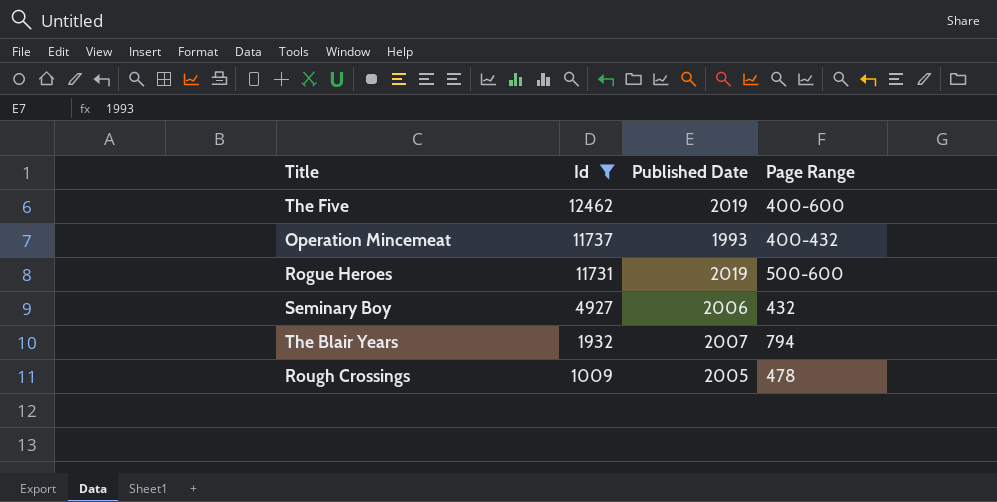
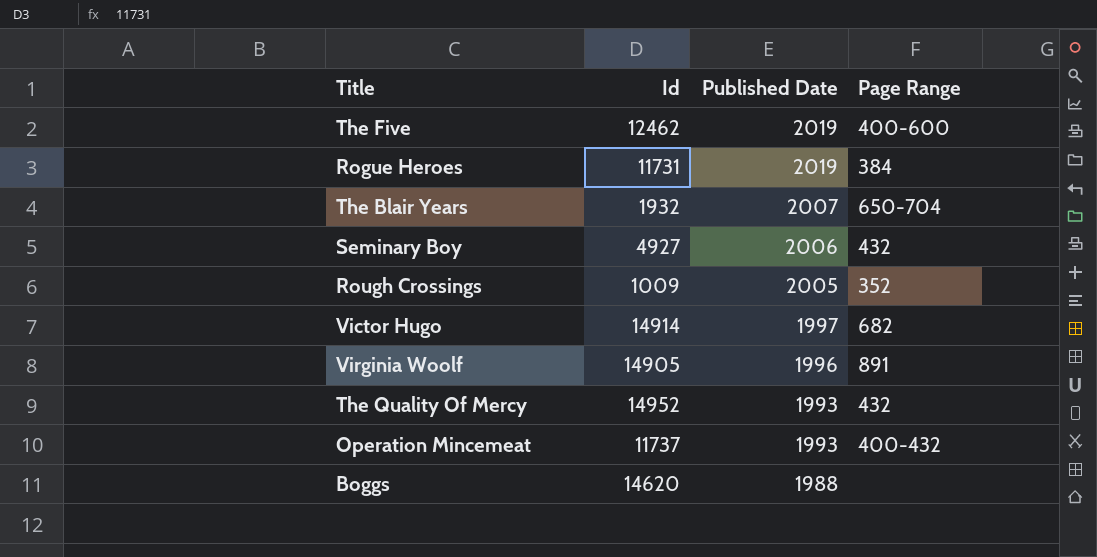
filter: Id <= 12462 -> none
row order: Id descending -> Published Date descending
Rogue Heroes | Page Range: 500-600 -> 384
The Blair Years | Page Range: 794 -> 650-704
Rough Crossings | Page Range: 478 -> 352

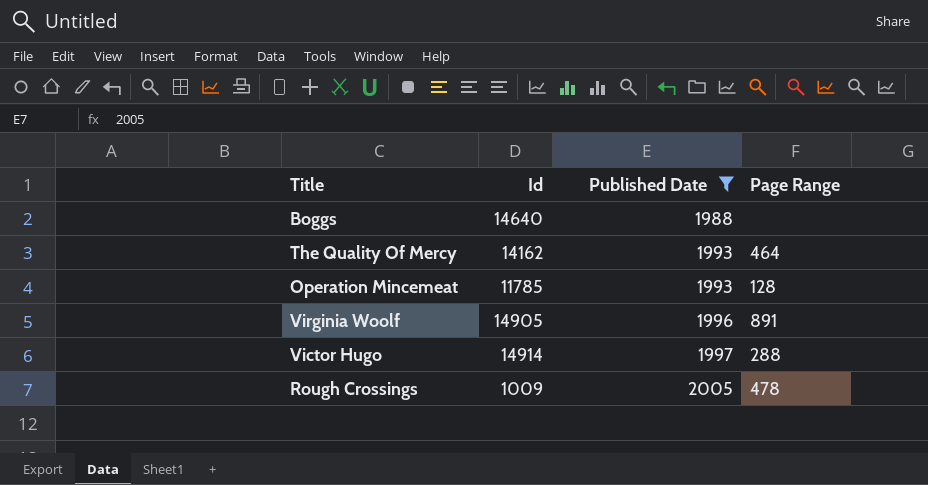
filter: none -> Published Date <= 2005
row order: Published Date descending -> Published Date ascending
Boggs | Id: 14620 -> 14640
The Quality Of Mercy | Id: 14952 -> 14162
The Quality Of Mercy | Page Range: 432 -> 464
Operation Mincemeat | Id: 11737 -> 11785
Operation Mincemeat | Page Range: 400-432 -> 128
Victor Hugo | Page Range: 682 -> 288
Rough Crossings | Page Range: 352 -> 478

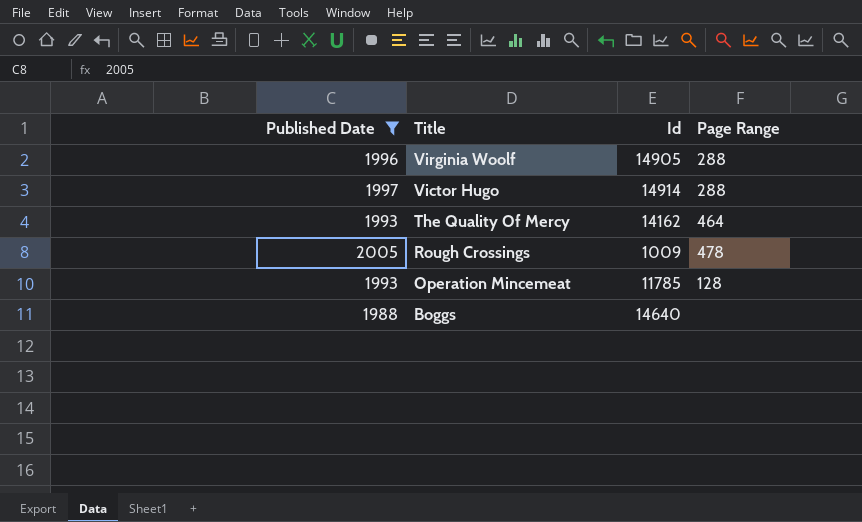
row order: Published Date ascending -> Title descending
column Published Date | position: 3 -> 1
Virginia Woolf | Page Range: 891 -> 288

